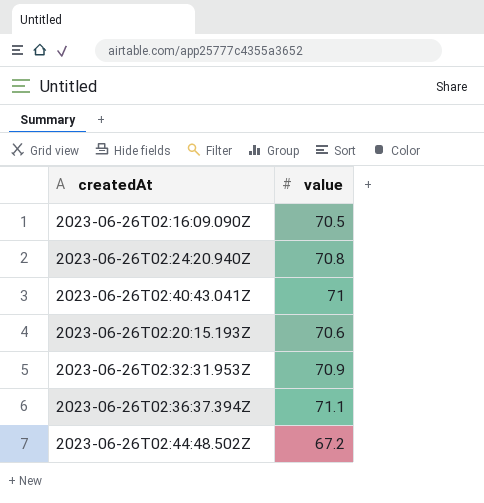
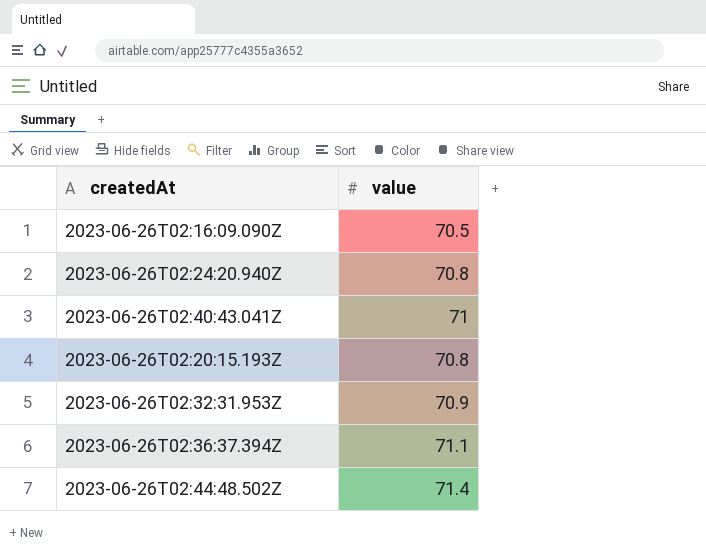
2023-06-26T02:20:15.193Z | value: 70.6 -> 70.8
2023-06-26T02:44:48.502Z | value: 67.2 -> 71.4

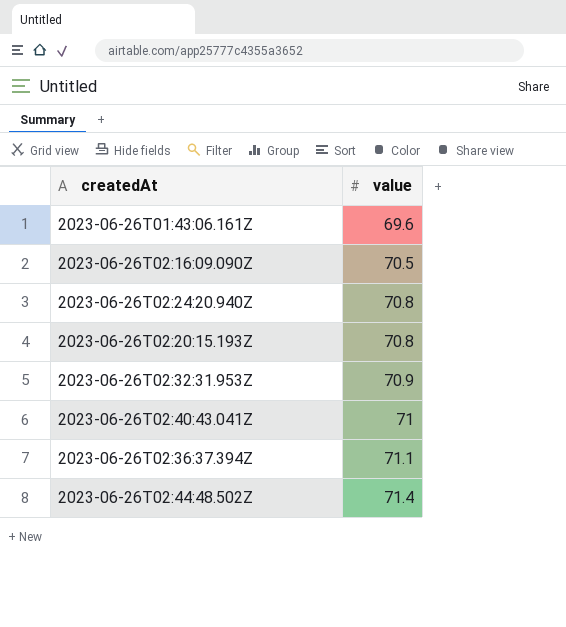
row order: none -> value ascending
row 2023-06-26T01:43:06.161Z: none -> 69.6

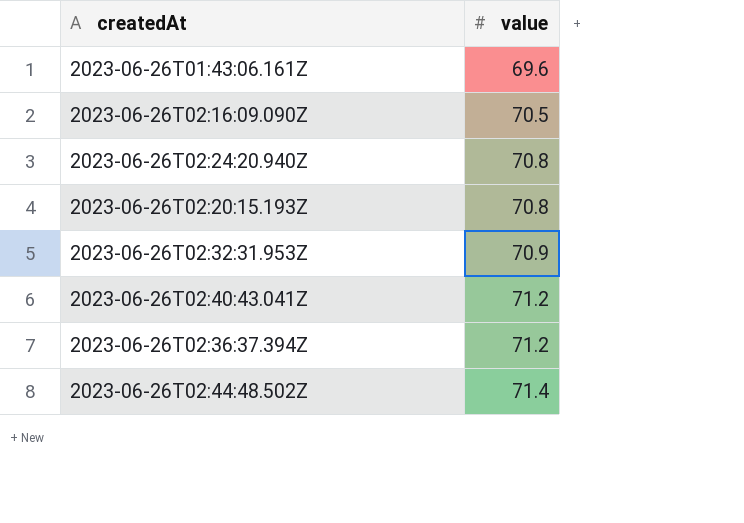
2023-06-26T02:40:43.041Z | value: 71 -> 71.2
2023-06-26T02:36:37.394Z | value: 71.1 -> 71.2

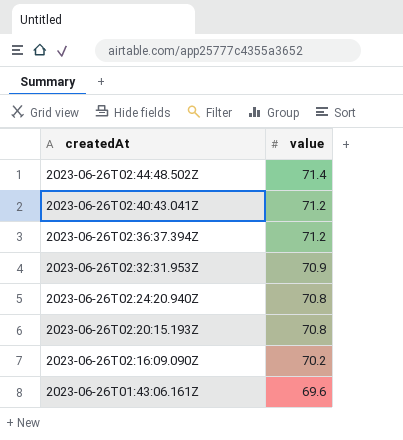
row order: value ascending -> createdAt descending
2023-06-26T02:16:09.090Z | value: 70.5 -> 70.2

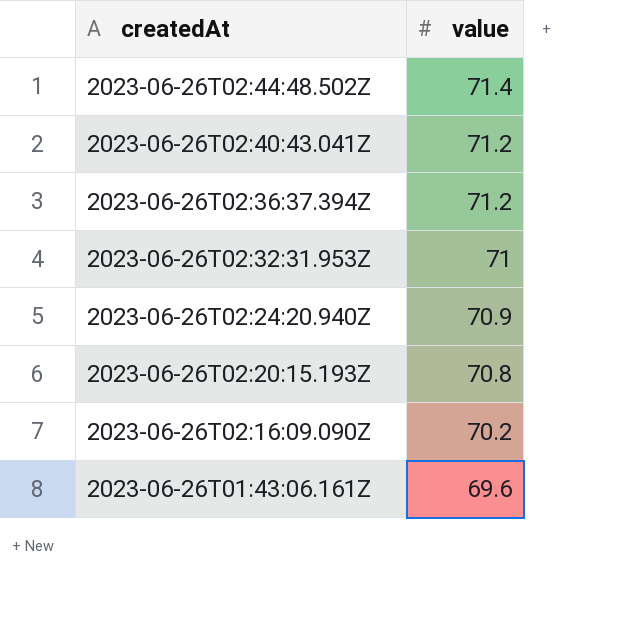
2023-06-26T02:32:31.953Z | value: 70.9 -> 71
2023-06-26T02:24:20.940Z | value: 70.8 -> 70.9

